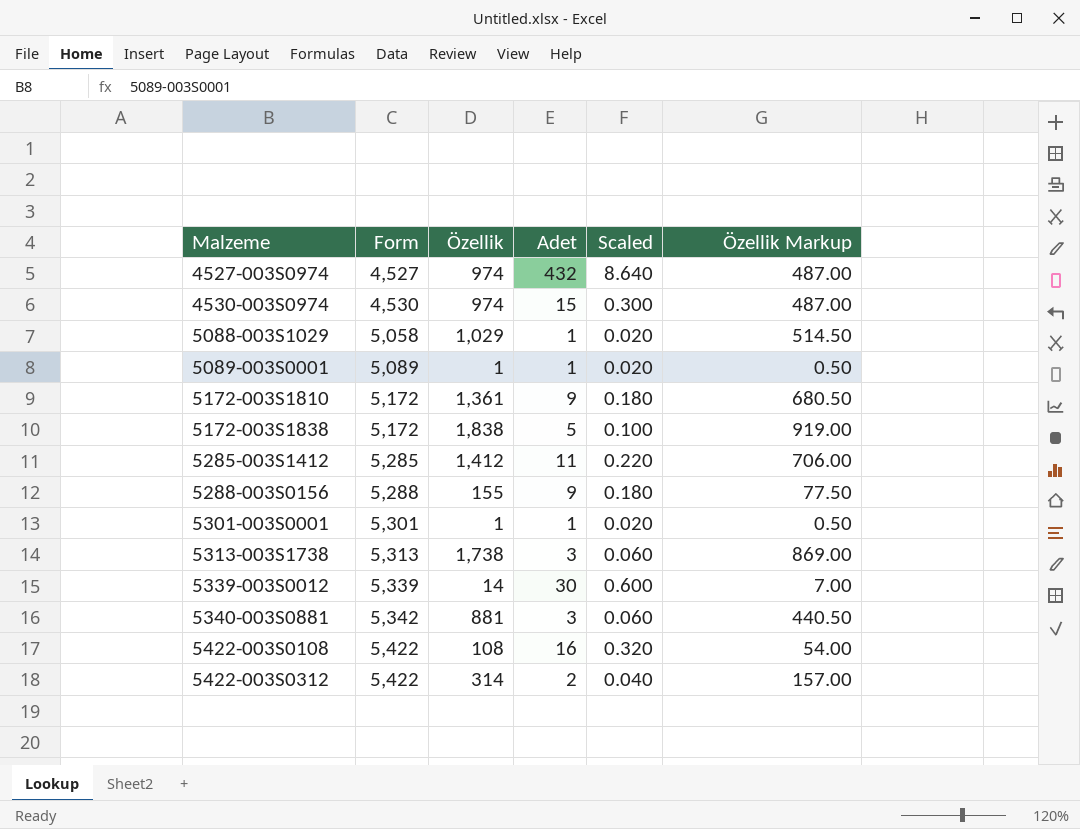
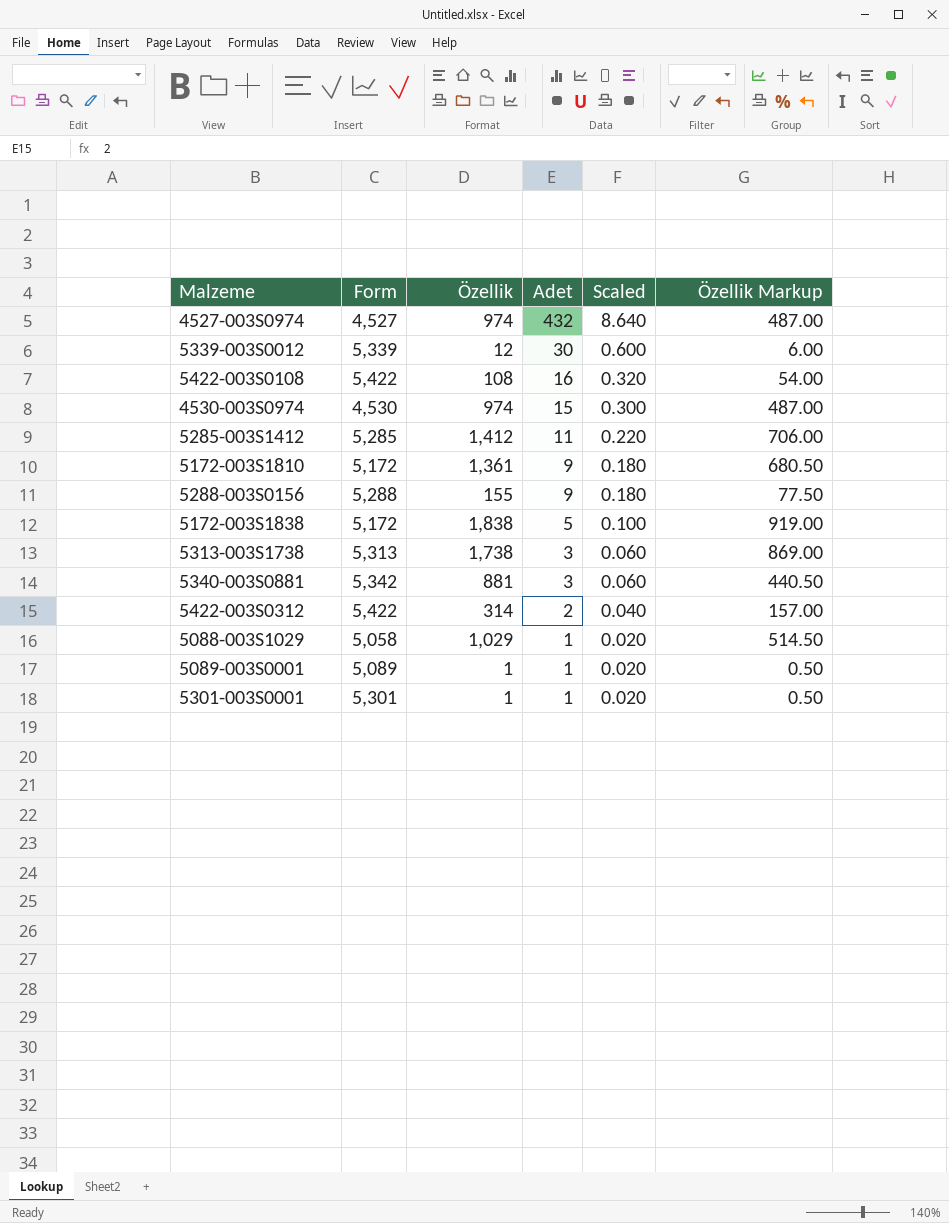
row order: Malzeme ascending -> Adet descending
5339-003S0012 | Özellik: 14 -> 12
5339-003S0012 | Özellik Markup: 7.00 -> 6.00

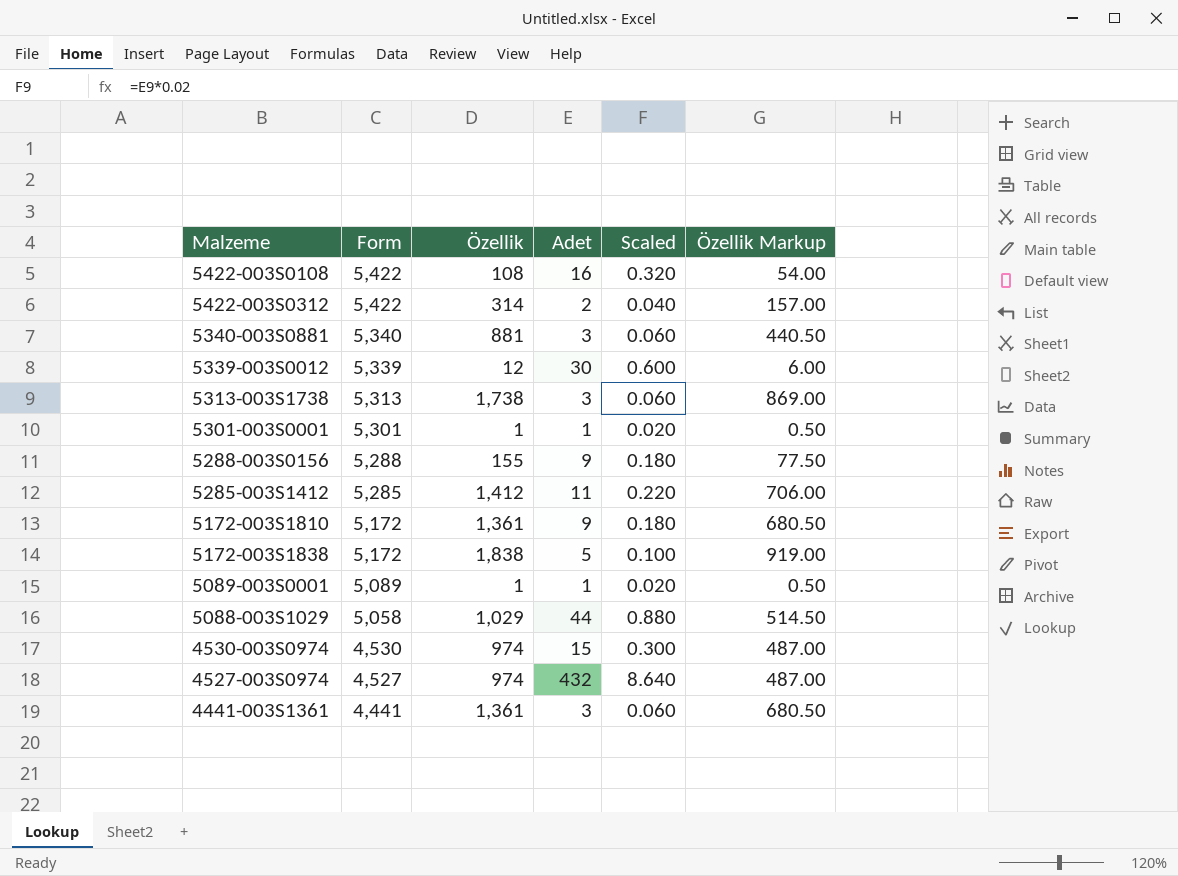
row order: Adet descending -> Form descending
5340-003S0881 | Form: 5,342 -> 5,340
5088-003S1029 | Adet: 1 -> 44
5088-003S1029 | Scaled: 0.020 -> 0.880
row 4441-003S1361: none -> 4,441 | 1,361 | 3 | 0.060 | 680.50

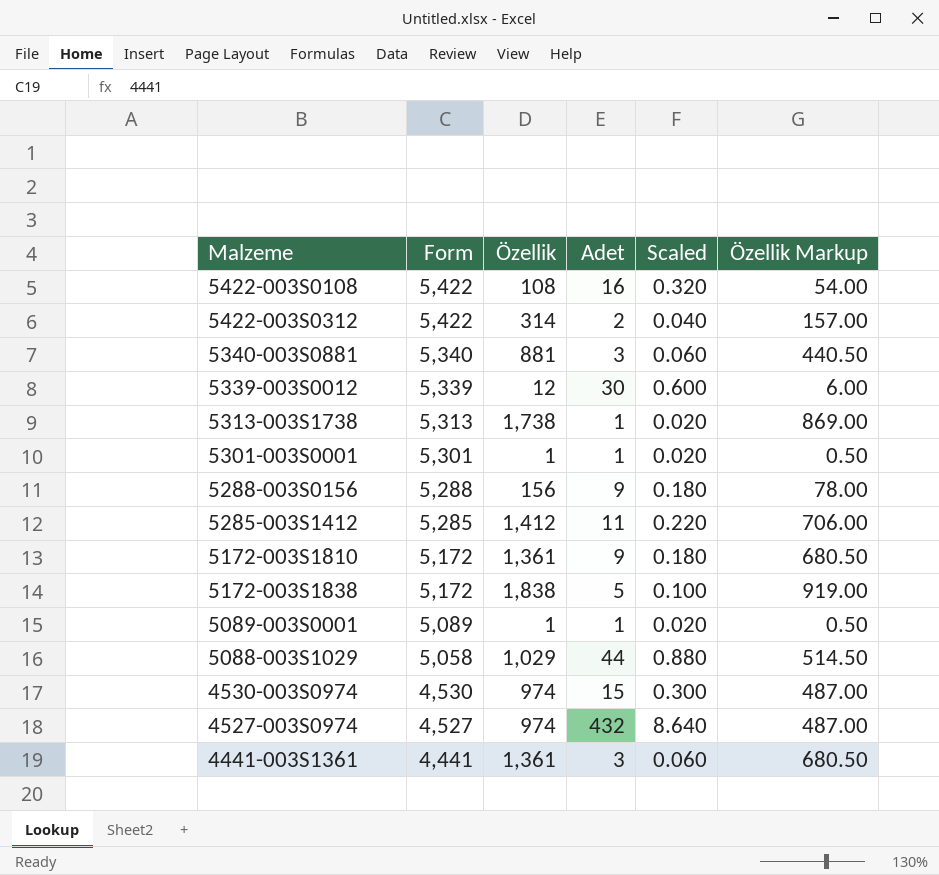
5313-003S1738 | Adet: 3 -> 1
5313-003S1738 | Scaled: 0.060 -> 0.020
5288-003S0156 | Özellik: 155 -> 156
5288-003S0156 | Özellik Markup: 77.50 -> 78.00

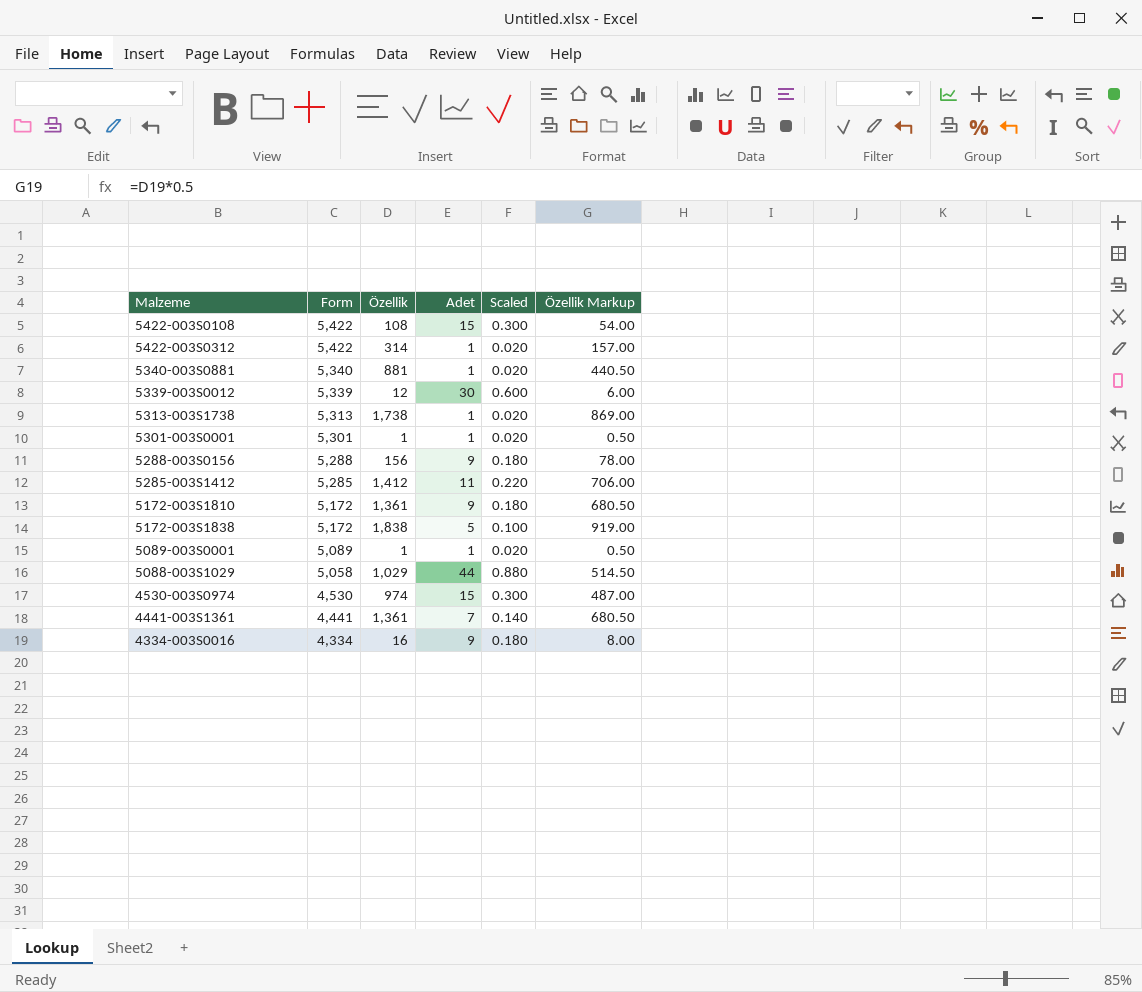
row 4527-003S0974: 4,527 | 974 | 432 | 8.640 | 487.00 -> none
5422-003S0108 | Adet: 16 -> 15
5422-003S0108 | Scaled: 0.320 -> 0.300
5422-003S0312 | Adet: 2 -> 1
5422-003S0312 | Scaled: 0.040 -> 0.020
5340-003S0881 | Adet: 3 -> 1
5340-003S0881 | Scaled: 0.060 -> 0.020
4441-003S1361 | Adet: 3 -> 7
4441-003S1361 | Scaled: 0.060 -> 0.140
row 4334-003S0016: none -> 4,334 | 16 | 9 | 0.180 | 8.00

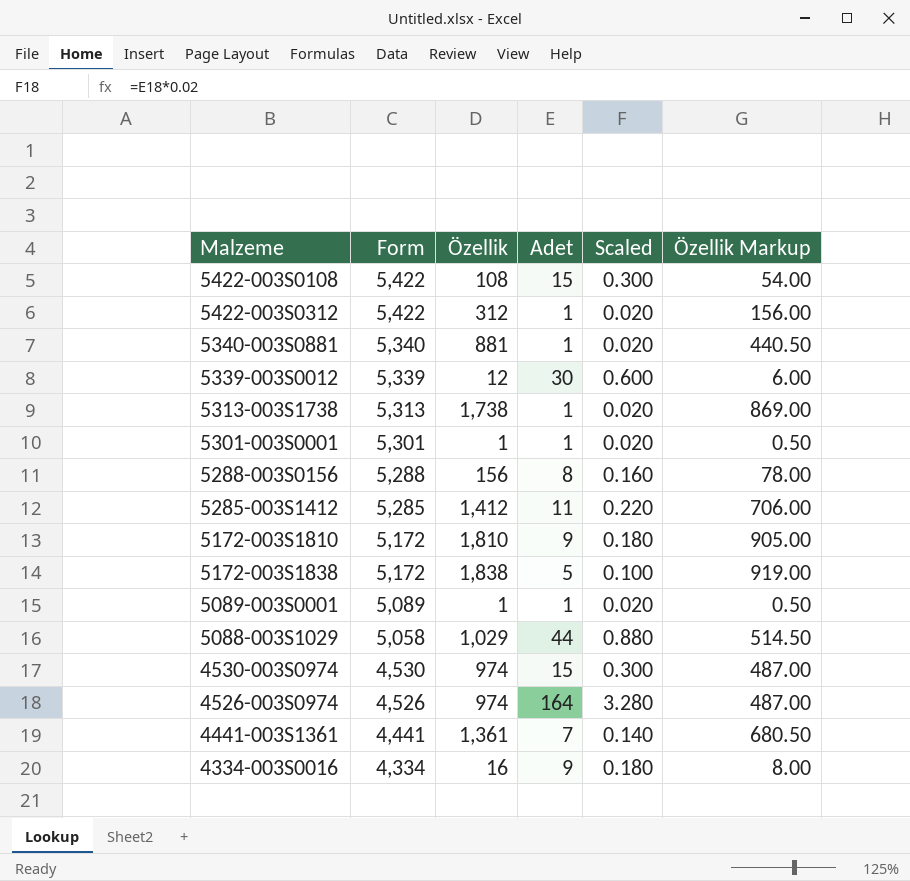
5422-003S0312 | Özellik: 314 -> 312
5422-003S0312 | Özellik Markup: 157.00 -> 156.00
5288-003S0156 | Adet: 9 -> 8
5288-003S0156 | Scaled: 0.180 -> 0.160
5172-003S1810 | Özellik: 1,361 -> 1,810
5172-003S1810 | Özellik Markup: 680.50 -> 905.00
row 4526-003S0974: none -> 4,526 | 974 | 164 | 3.280 | 487.00

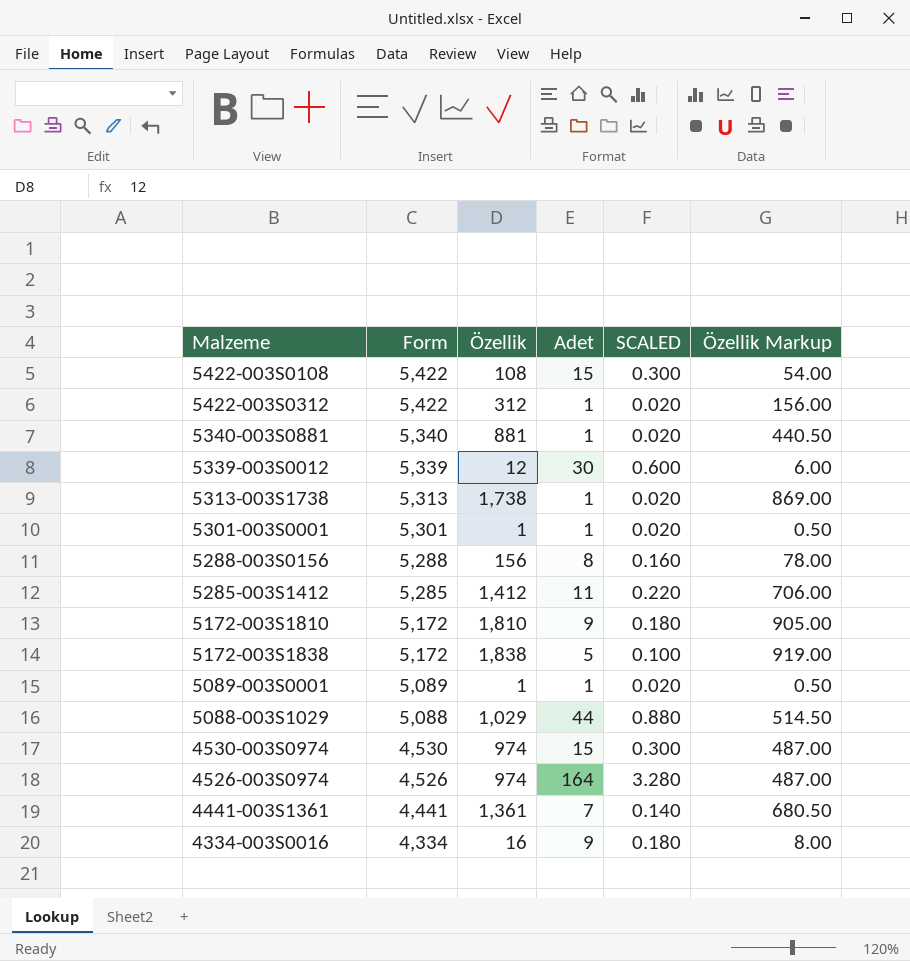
column name: Scaled -> SCALED
5088-003S1029 | Form: 5,058 -> 5,088

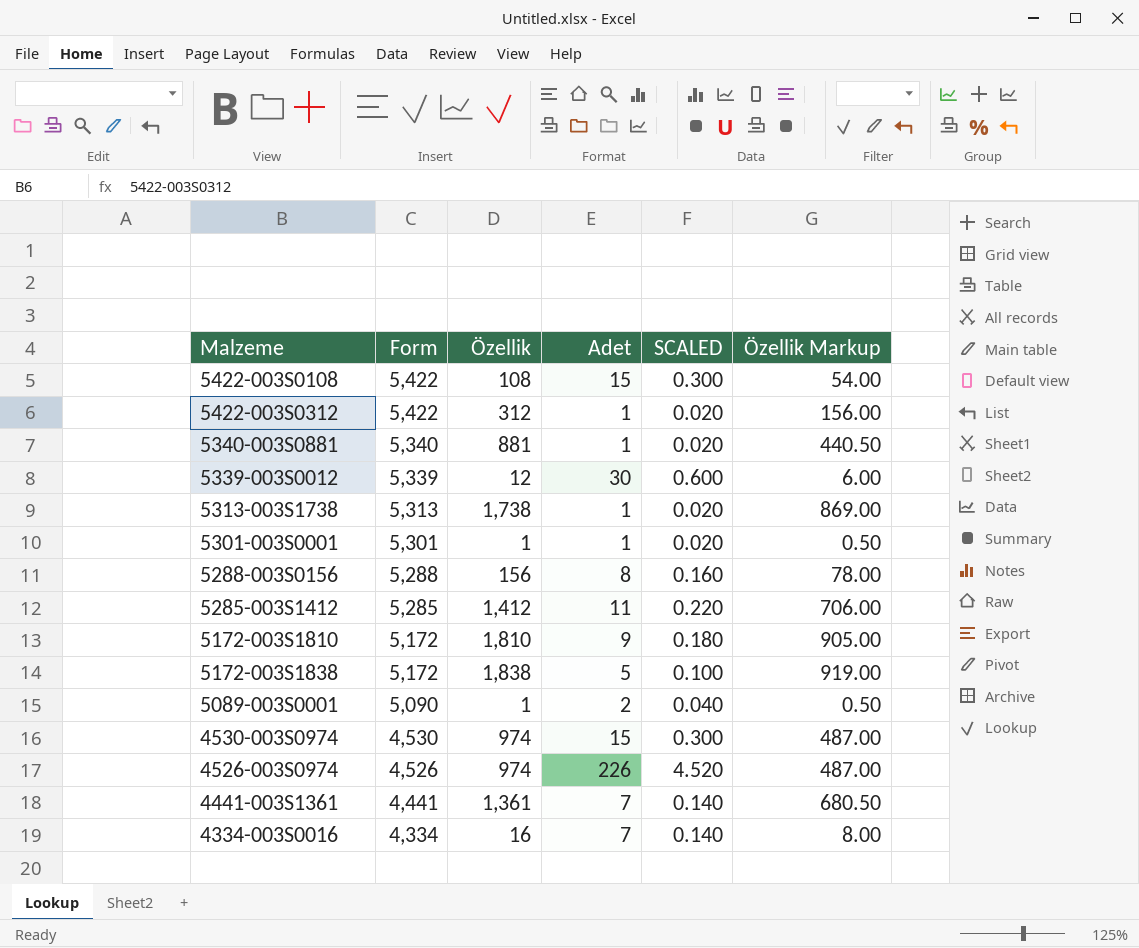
row 5088-003S1029: 5,088 | 1,029 | 44 | 0.880 | 514.50 -> none
5089-003S0001 | Form: 5,089 -> 5,090
5089-003S0001 | Adet: 1 -> 2
5089-003S0001 | SCALED: 0.020 -> 0.040
4526-003S0974 | Adet: 164 -> 226
4526-003S0974 | SCALED: 3.280 -> 4.520
4334-003S0016 | Adet: 9 -> 7
4334-003S0016 | SCALED: 0.180 -> 0.140

